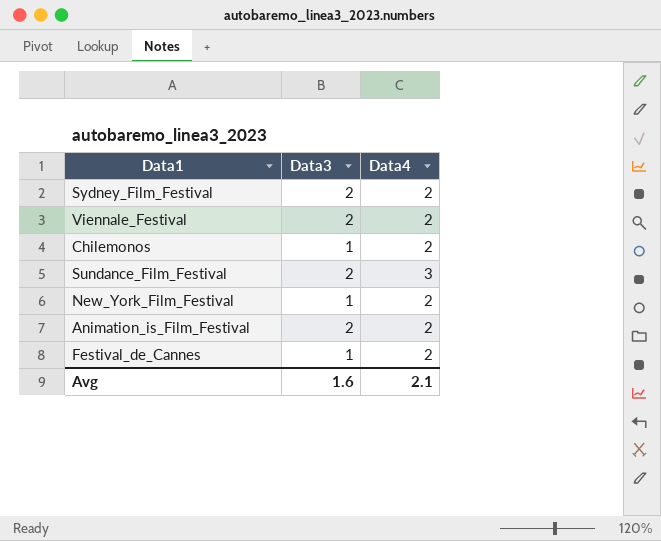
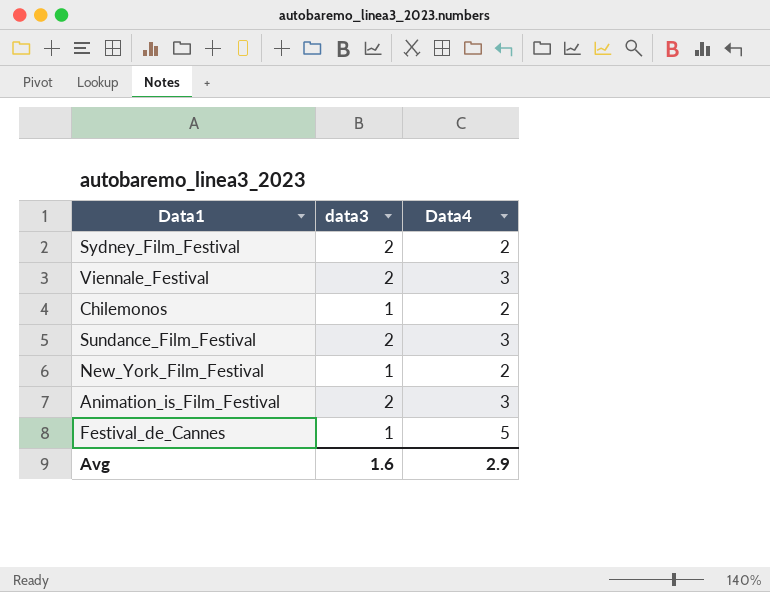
column name: Data3 -> data3
Viennale_Festival | Data4: 2 -> 3
Animation_is_Film_Festival | Data4: 2 -> 3
Festival_de_Cannes | Data4: 2 -> 5
Avg | Data4: 2.1 -> 2.9

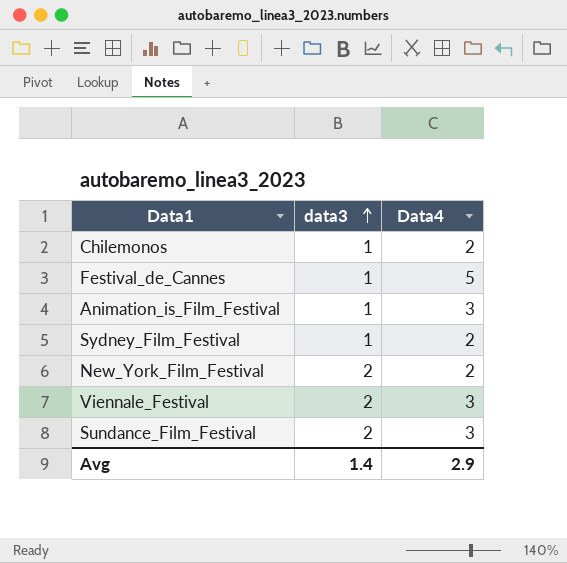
row order: none -> data3 ascending
Animation_is_Film_Festival | data3: 2 -> 1
Sydney_Film_Festival | data3: 2 -> 1
New_York_Film_Festival | data3: 1 -> 2
Avg | data3: 1.6 -> 1.4

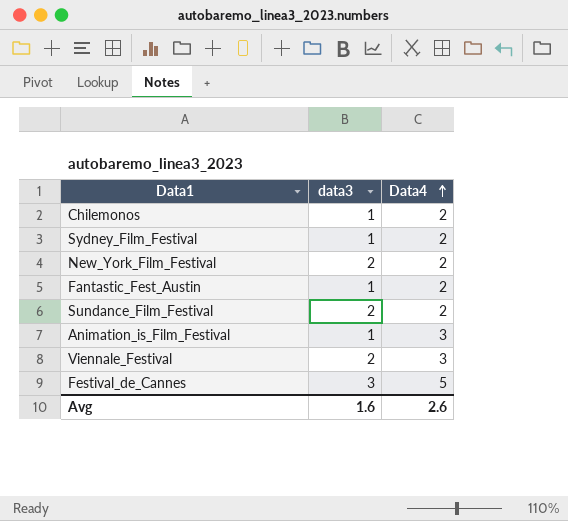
row order: data3 ascending -> Data4 ascending
row Fantastic_Fest_Austin: none -> 1 | 2
Sundance_Film_Festival | Data4: 3 -> 2
Festival_de_Cannes | data3: 1 -> 3
Avg | data3: 1.4 -> 1.6
Avg | Data4: 2.9 -> 2.6

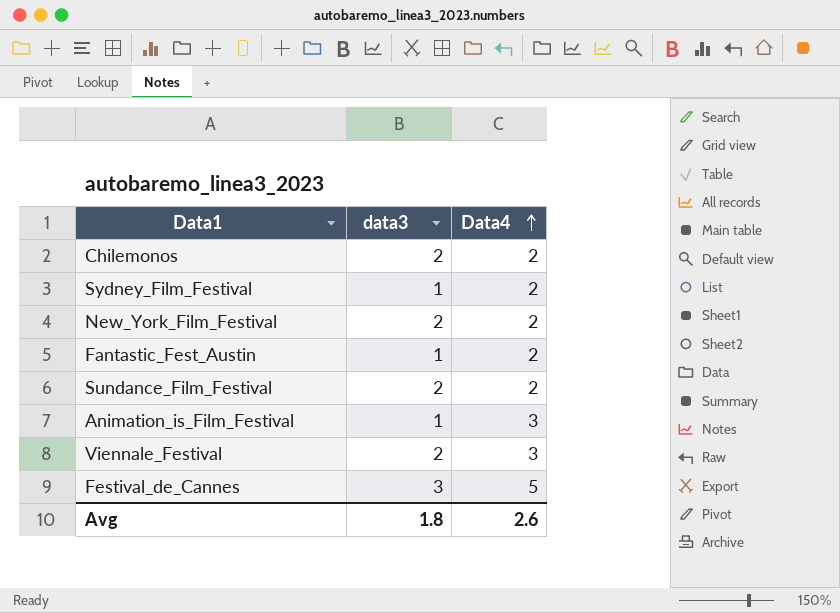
Chilemonos | data3: 1 -> 2
Avg | data3: 1.6 -> 1.8

